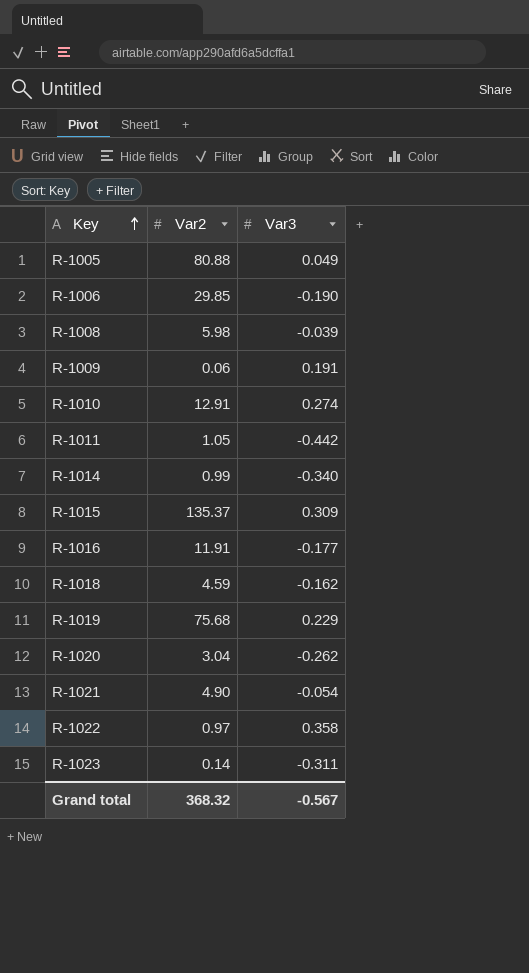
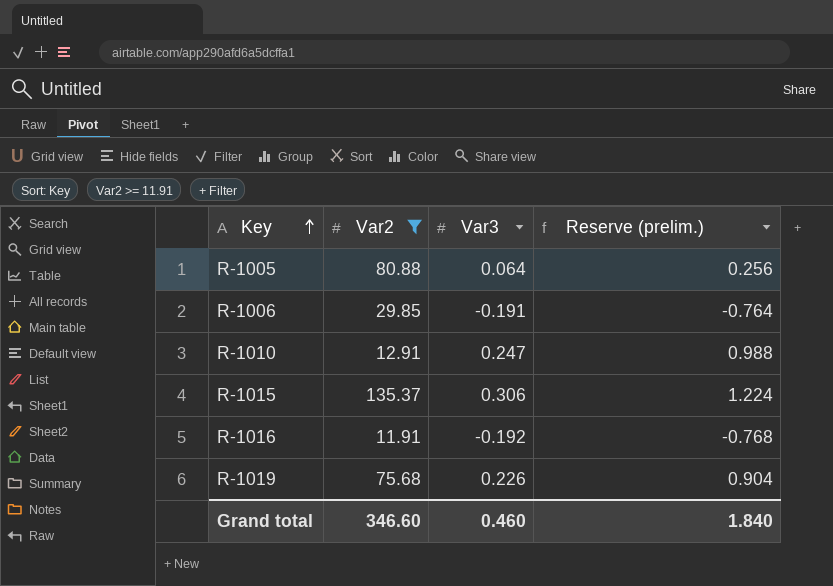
filter: none -> Var2 >= 11.91
column Reserve (prelim.) | formula: none -> [Var3] * 4
R-1005 | Var3: 0.049 -> 0.064
R-1006 | Var3: -0.190 -> -0.191
R-1010 | Var3: 0.274 -> 0.247
R-1015 | Var3: 0.309 -> 0.306
R-1016 | Var3: -0.177 -> -0.192
R-1019 | Var3: 0.229 -> 0.226
Grand total | Var2: 368.32 -> 346.60
Grand total | Var3: -0.567 -> 0.460

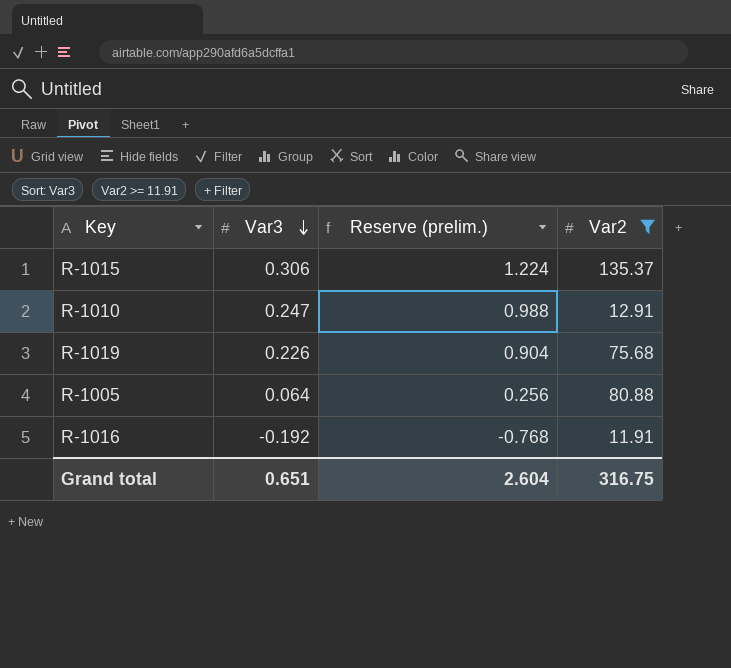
row order: Key ascending -> Var3 descending
column Var2 | position: 2 -> 4
row R-1006: 29.85 | -0.191 | -0.764 -> none
Grand total | Var3: 0.460 -> 0.651
Grand total | Reserve (prelim.): 1.840 -> 2.604
Grand total | Var2: 346.60 -> 316.75

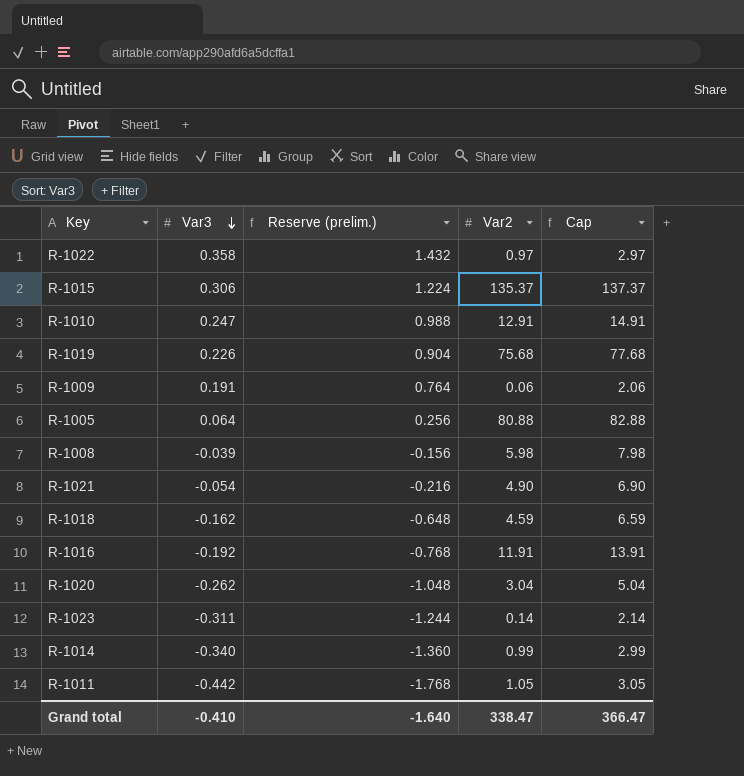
filter: Var2 >= 11.91 -> none
column Cap | formula: none -> [Var2] + 2
Grand total | Var3: 0.651 -> -0.410
Grand total | Reserve (prelim.): 2.604 -> -1.640
Grand total | Var2: 316.75 -> 338.47

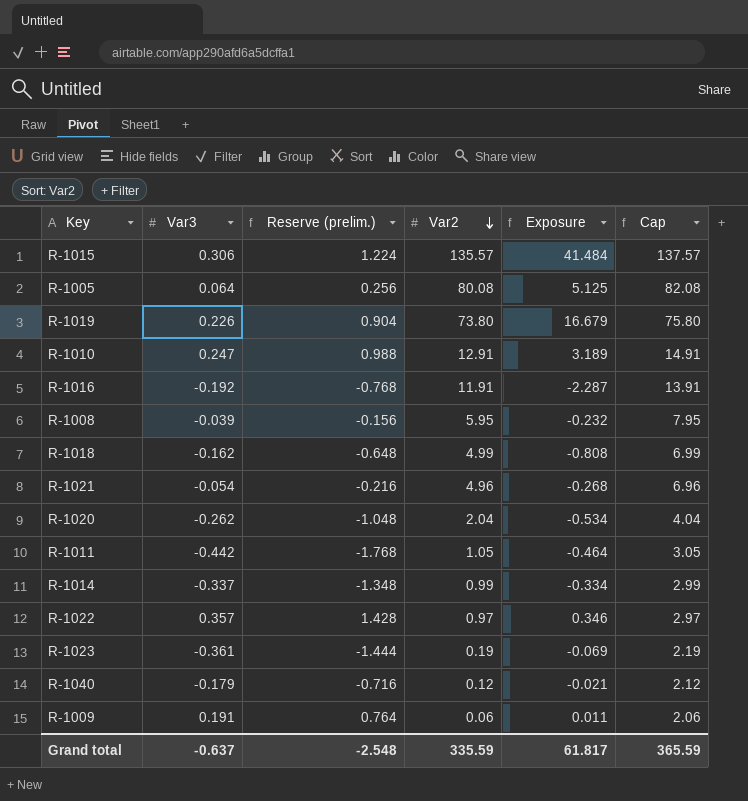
row order: Var3 descending -> Var2 descending
column Exposure | formula: none -> [Var3] * [Var2]
R-1015 | Var2: 135.37 -> 135.57
R-1015 | Cap: 137.37 -> 137.57
R-1005 | Var2: 80.88 -> 80.08
R-1005 | Cap: 82.88 -> 82.08
R-1019 | Var2: 75.68 -> 73.80
R-1019 | Cap: 77.68 -> 75.80
R-1008 | Var2: 5.98 -> 5.95
R-1008 | Cap: 7.98 -> 7.95
R-1018 | Var2: 4.59 -> 4.99
R-1018 | Cap: 6.59 -> 6.99
R-1021 | Var2: 4.90 -> 4.96
R-1021 | Cap: 6.90 -> 6.96
R-1020 | Var2: 3.04 -> 2.04
R-1020 | Cap: 5.04 -> 4.04
R-1014 | Var3: -0.340 -> -0.337
R-1014 | Reserve (prelim.): -1.360 -> -1.348
R-1022 | Var3: 0.358 -> 0.357
R-1022 | Reserve (prelim.): 1.432 -> 1.428
R-1023 | Var3: -0.311 -> -0.361
R-1023 | Reserve (prelim.): -1.244 -> -1.444
R-1023 | Var2: 0.14 -> 0.19
R-1023 | Cap: 2.14 -> 2.19
row R-1040: none -> -0.179 | -0.716 | 0.12 | -0.021 | 2.12
Grand total | Var3: -0.410 -> -0.637
Grand total | Reserve (prelim.): -1.640 -> -2.548
Grand total | Var2: 338.47 -> 335.59
Grand total | Cap: 366.47 -> 365.59

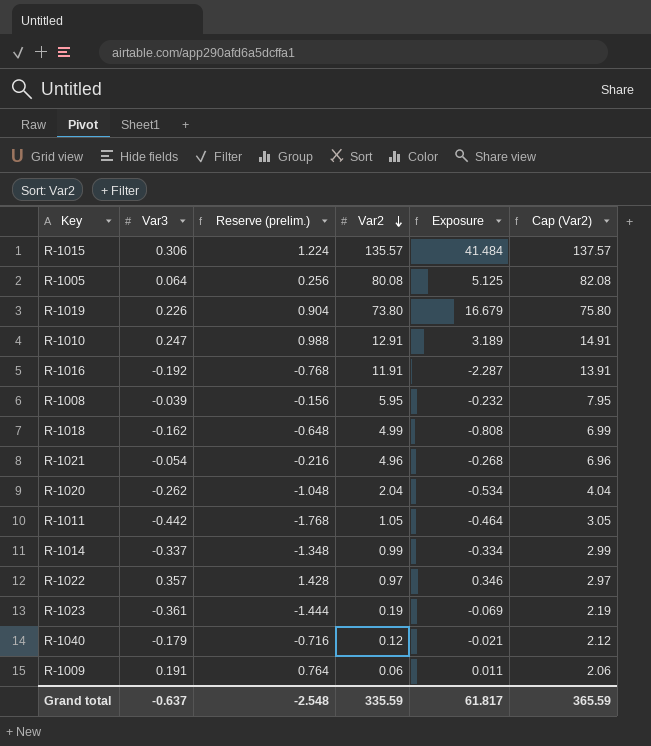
column name: Cap -> Cap (Var2)

